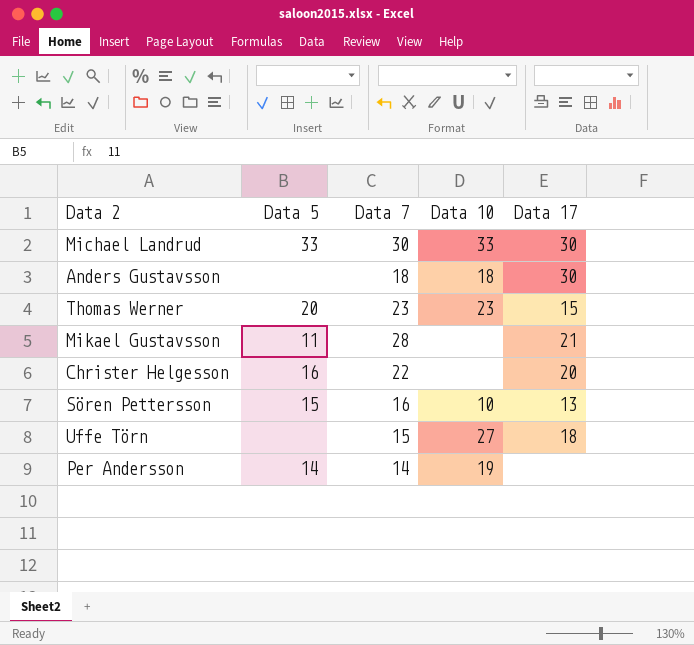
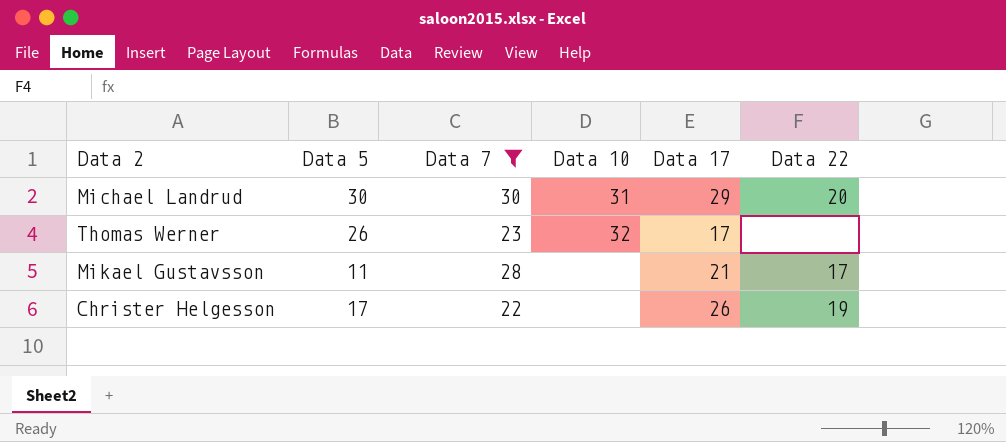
filter: none -> Data 7 >= 22
column Data 22 | position: none -> 6
Michael Landrud | Data 5: 33 -> 30
Michael Landrud | Data 10: 33 -> 31
Michael Landrud | Data 17: 30 -> 29
Thomas Werner | Data 5: 20 -> 26
Thomas Werner | Data 10: 23 -> 32
Thomas Werner | Data 17: 15 -> 17
Christer Helgesson | Data 5: 16 -> 17
Christer Helgesson | Data 17: 20 -> 26

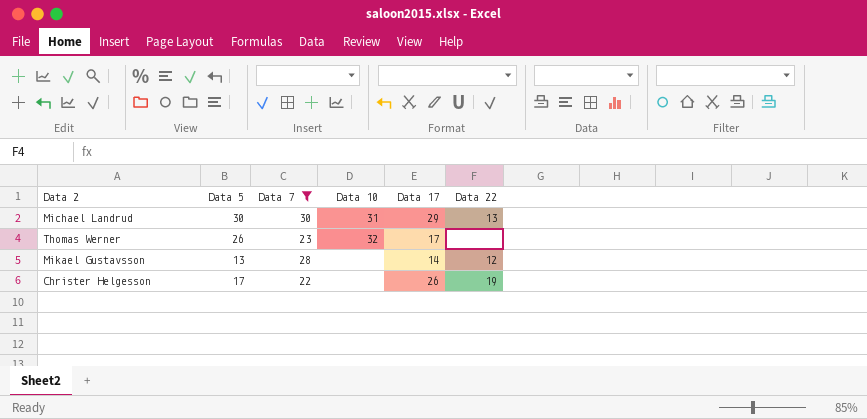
Michael Landrud | Data 22: 20 -> 13
Mikael Gustavsson | Data 5: 11 -> 13
Mikael Gustavsson | Data 17: 21 -> 14
Mikael Gustavsson | Data 22: 17 -> 12

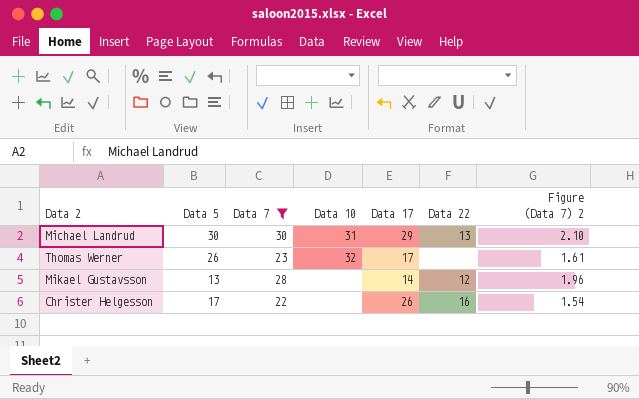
column Figure (Data 7) 2 | formula: none -> [Data 7] * 0.07
Christer Helgesson | Data 22: 19 -> 16

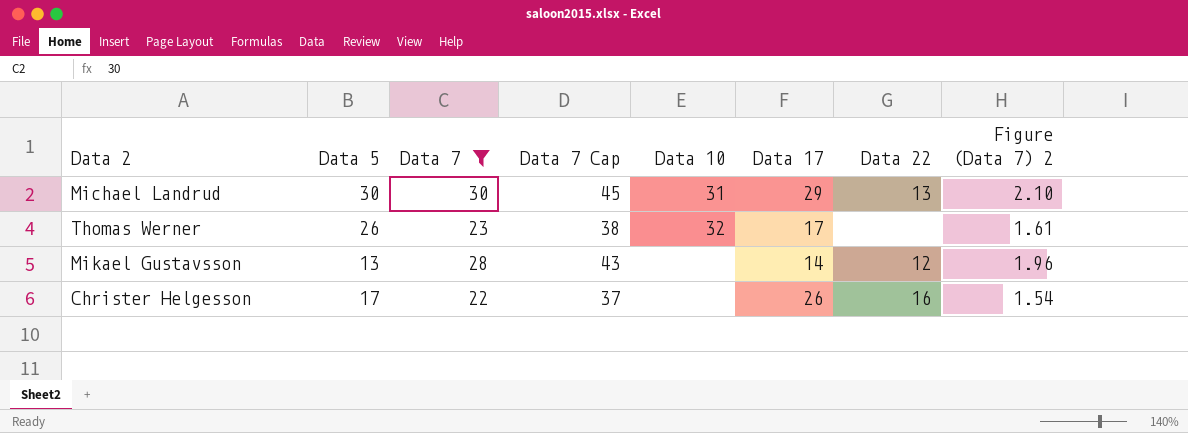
column Data 7 Cap | formula: none -> [Data 7] + 15

